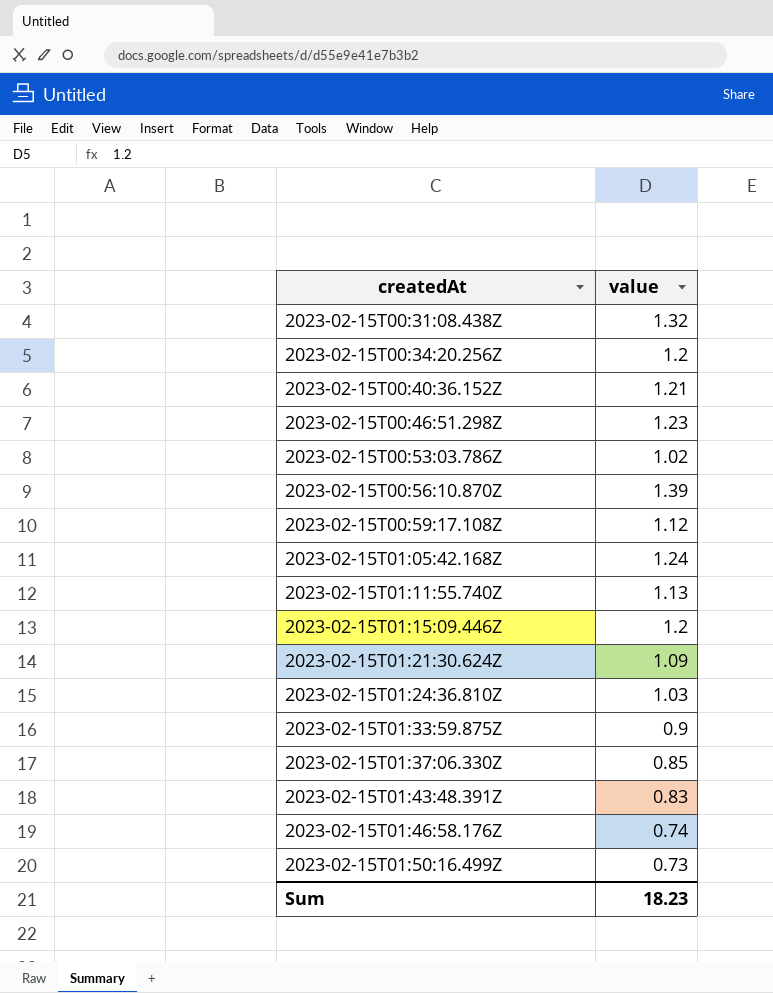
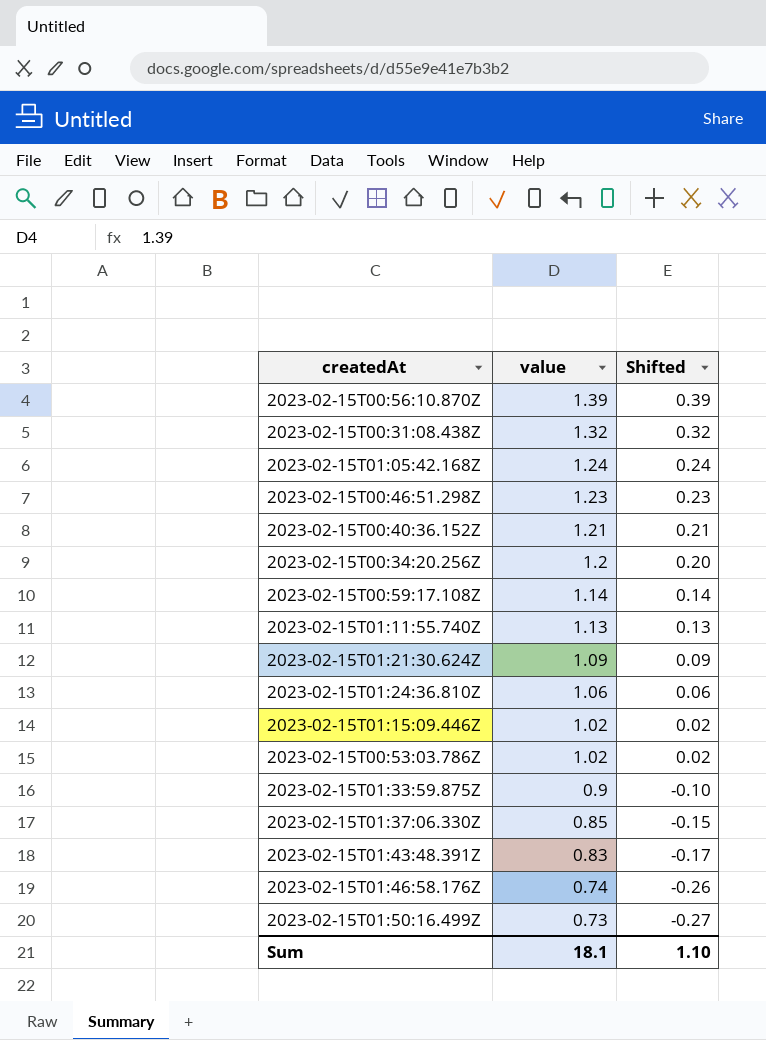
row order: createdAt ascending -> value descending
column Shifted | formula: none -> [value] - 1
2023-02-15T00:59:17.108Z | value: 1.12 -> 1.14
2023-02-15T01:24:36.810Z | value: 1.03 -> 1.06
2023-02-15T01:15:09.446Z | value: 1.2 -> 1.02
Sum | value: 18.23 -> 18.1

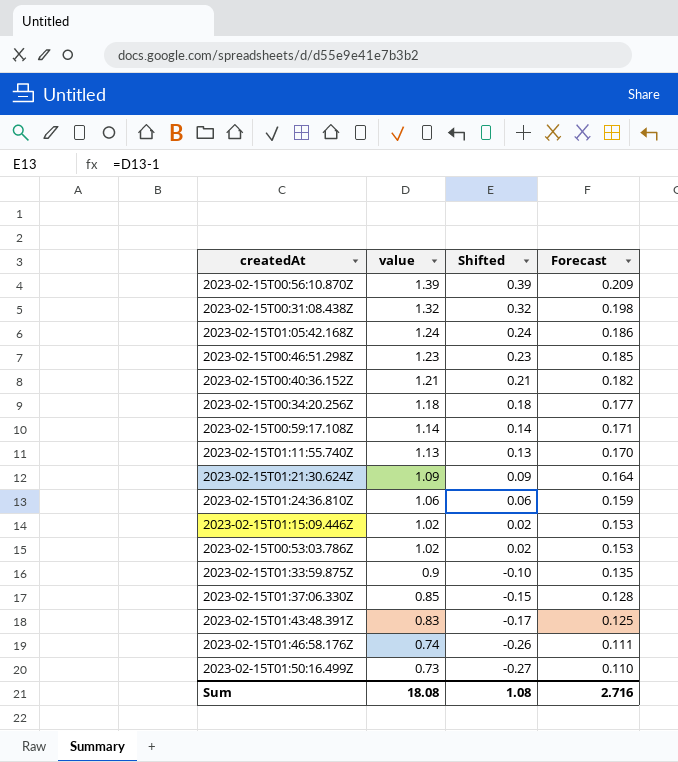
column Forecast | formula: none -> [value] * 0.15
2023-02-15T00:34:20.256Z | value: 1.2 -> 1.18
2023-02-15T00:34:20.256Z | Shifted: 0.20 -> 0.18
Sum | value: 18.1 -> 18.08
Sum | Shifted: 1.10 -> 1.08

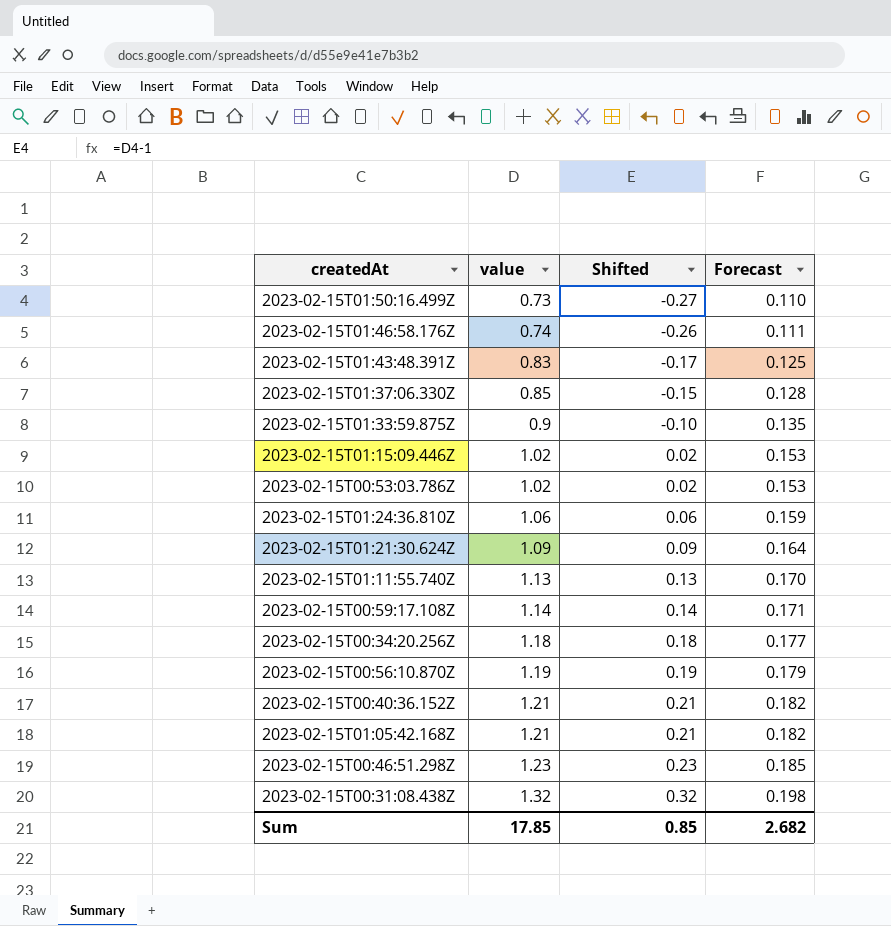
row order: value descending -> value ascending
2023-02-15T00:56:10.870Z | value: 1.39 -> 1.19
2023-02-15T00:56:10.870Z | Shifted: 0.39 -> 0.19
2023-02-15T00:56:10.870Z | Forecast: 0.209 -> 0.179
2023-02-15T01:05:42.168Z | value: 1.24 -> 1.21
2023-02-15T01:05:42.168Z | Shifted: 0.24 -> 0.21
2023-02-15T01:05:42.168Z | Forecast: 0.186 -> 0.182
Sum | value: 18.08 -> 17.85
Sum | Shifted: 1.08 -> 0.85
Sum | Forecast: 2.716 -> 2.682

